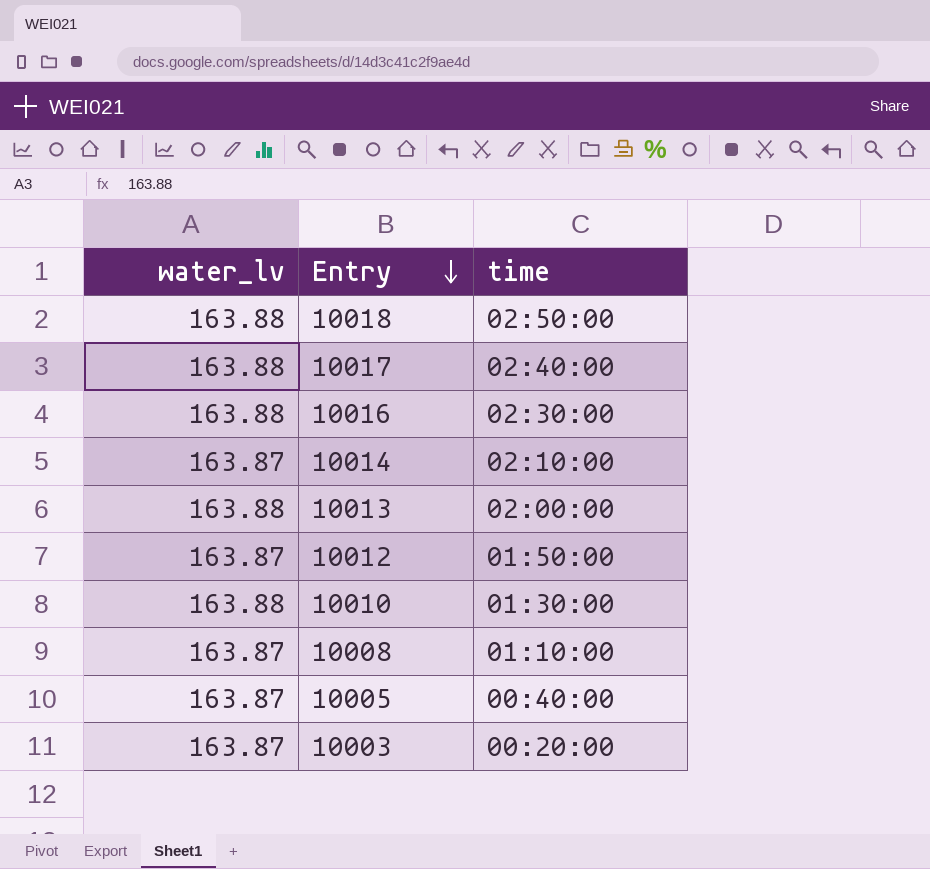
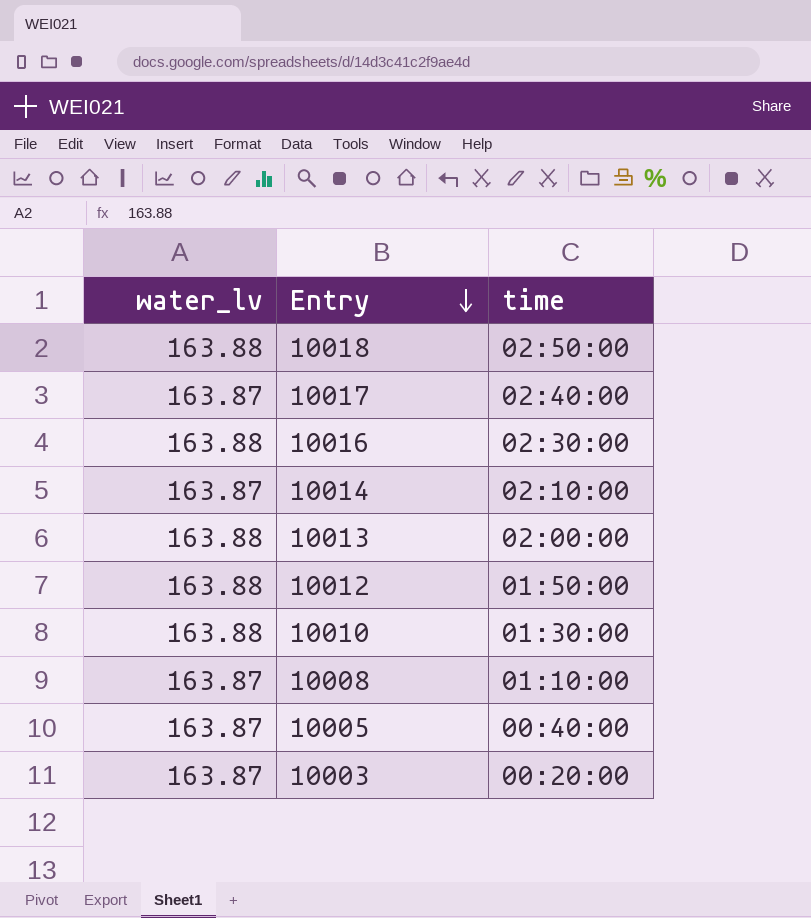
10017 | water_lv: 163.88 -> 163.87
10012 | water_lv: 163.87 -> 163.88

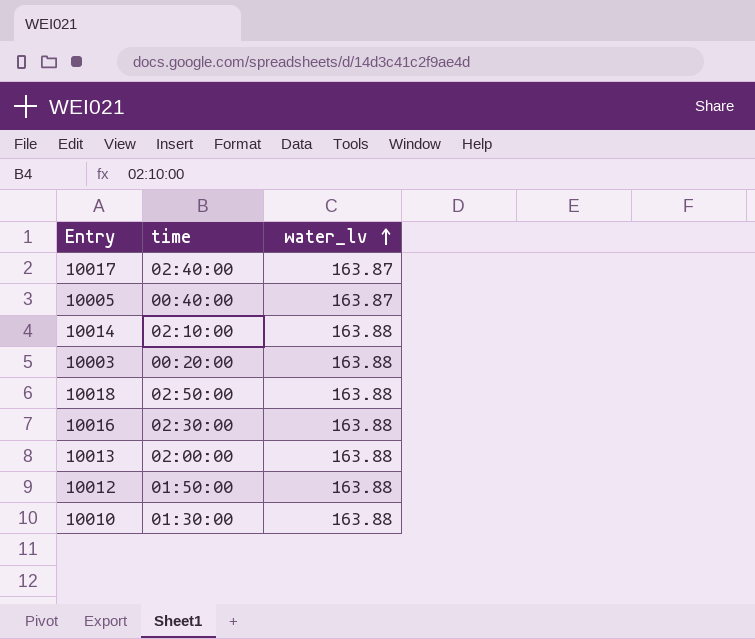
row order: Entry descending -> water_lv ascending
column water_lv | position: 1 -> 3
row 10008: 163.87 | 01:10:00 -> none
10014 | water_lv: 163.87 -> 163.88
10003 | water_lv: 163.87 -> 163.88

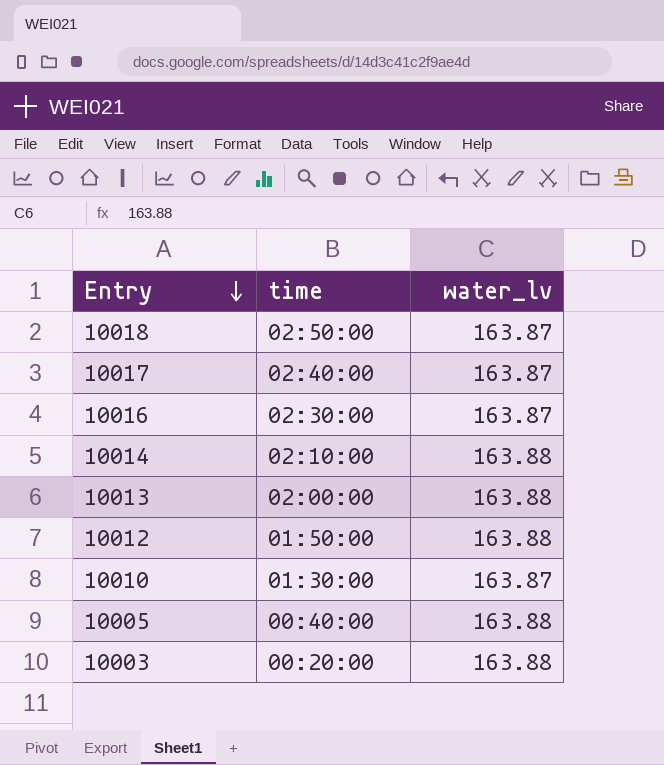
row order: water_lv ascending -> Entry descending
10018 | water_lv: 163.88 -> 163.87
10016 | water_lv: 163.88 -> 163.87
10010 | water_lv: 163.88 -> 163.87
10005 | water_lv: 163.87 -> 163.88

